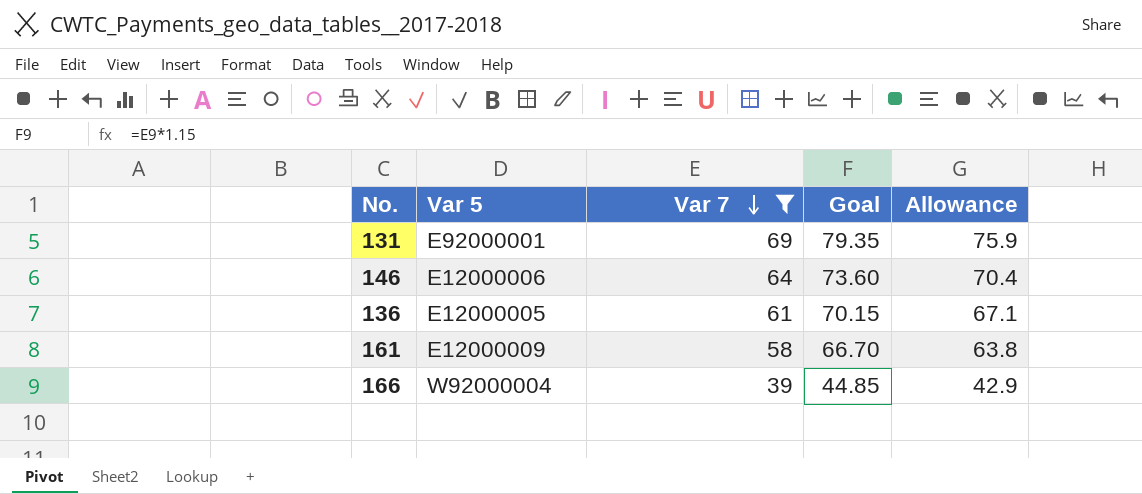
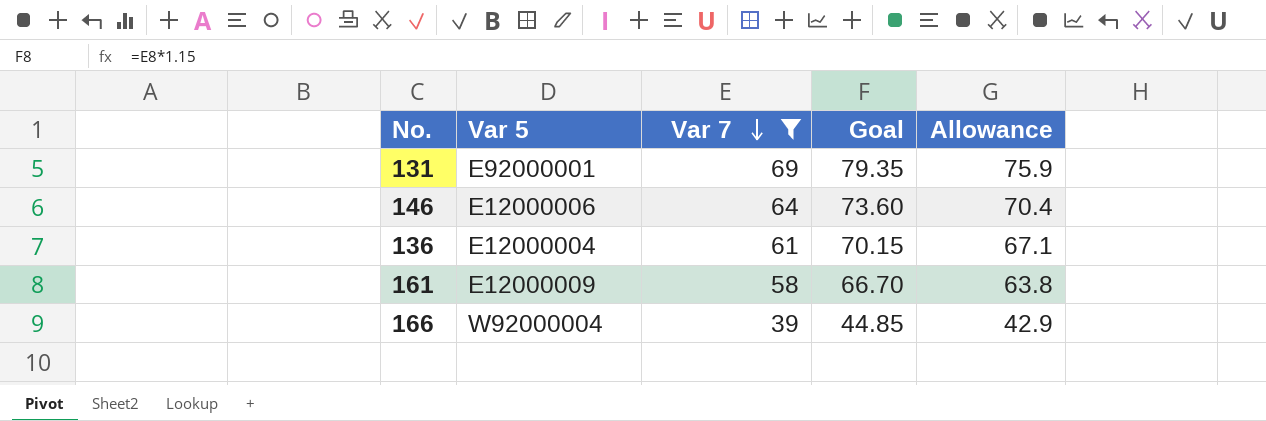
136 | Var 5: E12000005 -> E12000004

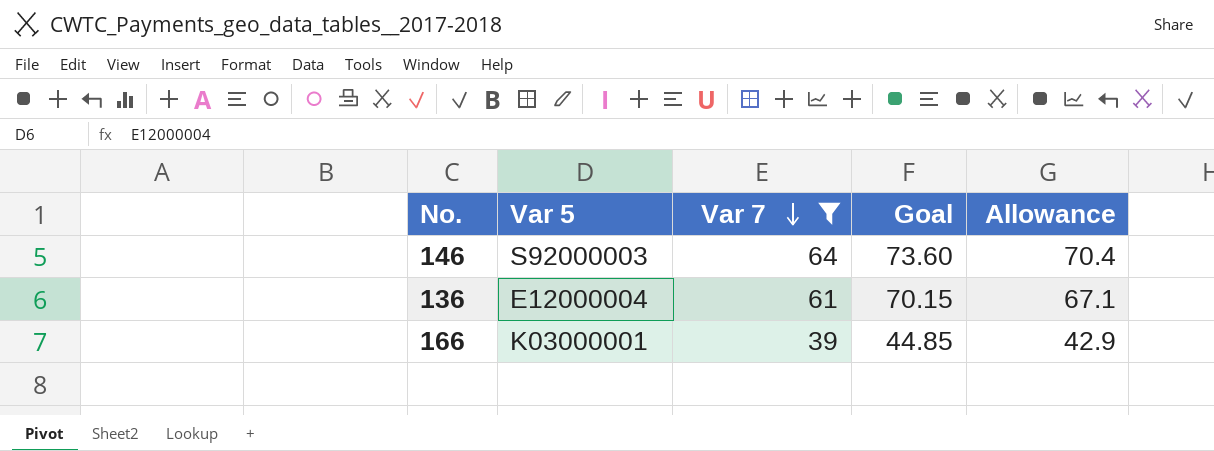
row 131: E92000001 | 69 | 79.35 | 75.9 -> none
row 161: E12000009 | 58 | 66.70 | 63.8 -> none
146 | Var 5: E12000006 -> S92000003
166 | Var 5: W92000004 -> K03000001

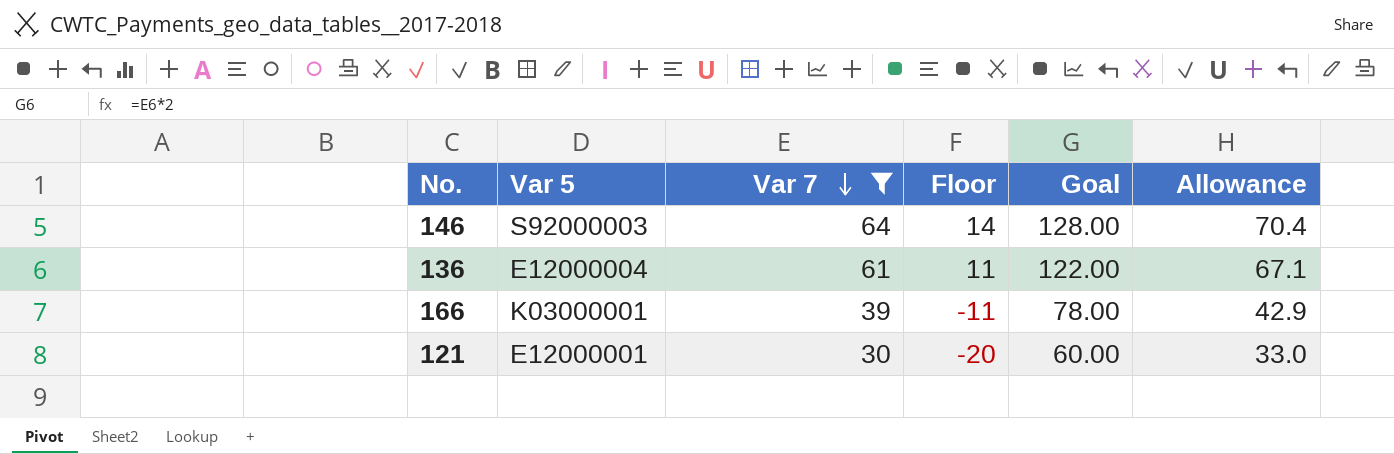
column Floor | formula: none -> [Var 7] - 50
column Goal | formula: [Var 7] * 1.15 -> [Var 7] * 2
row 121: none -> E12000001 | 30 | -20 | 60.00 | 33.0

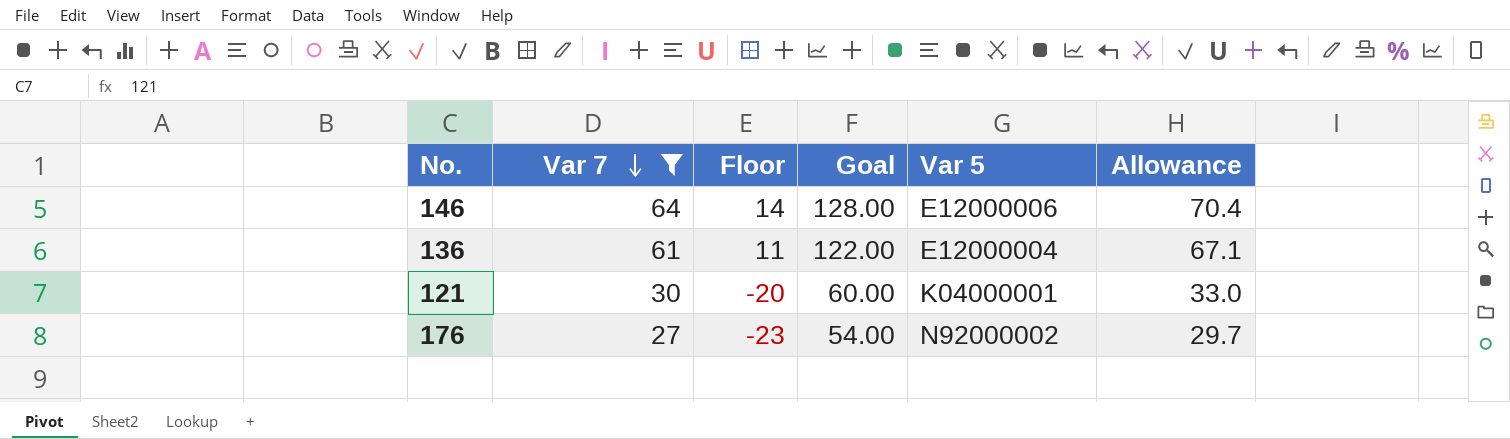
column Var 5 | position: 2 -> 5
row 166: K03000001 | 39 | -11 | 78.00 | 42.9 -> none
146 | Var 5: S92000003 -> E12000006
121 | Var 5: E12000001 -> K04000001
row 176: none -> 27 | -23 | 54.00 | N92000002 | 29.7

